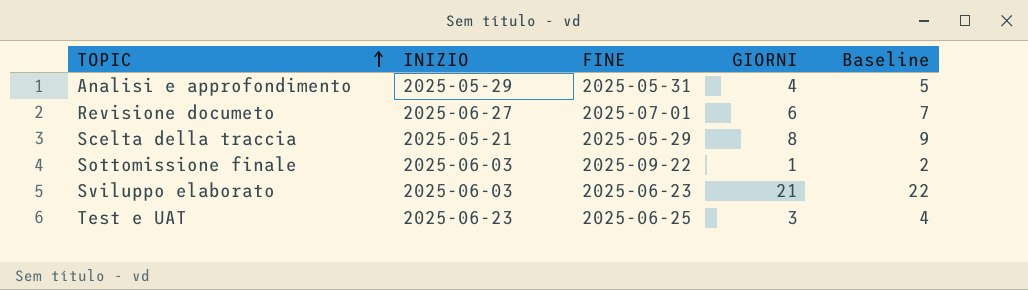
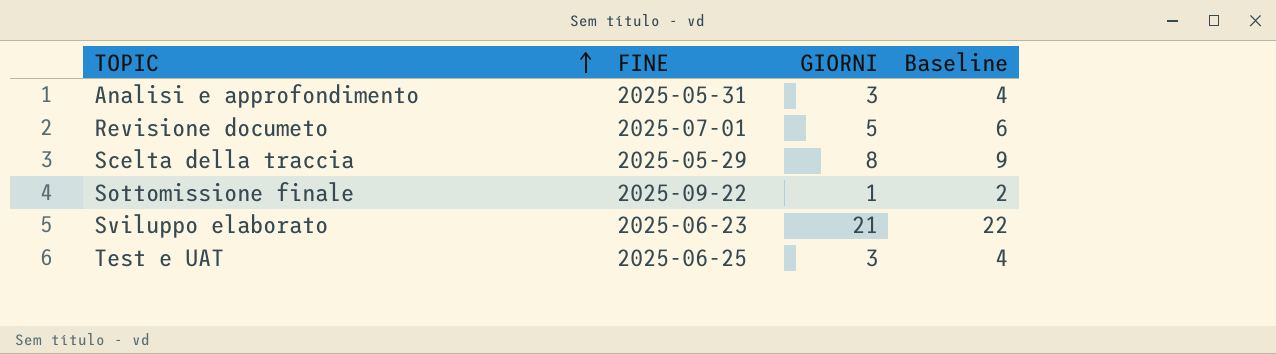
column INIZIO | position: 2 -> none
Analisi e approfondimento | GIORNI: 4 -> 3
Analisi e approfondimento | Baseline: 5 -> 4
Revisione documeto | GIORNI: 6 -> 5
Revisione documeto | Baseline: 7 -> 6

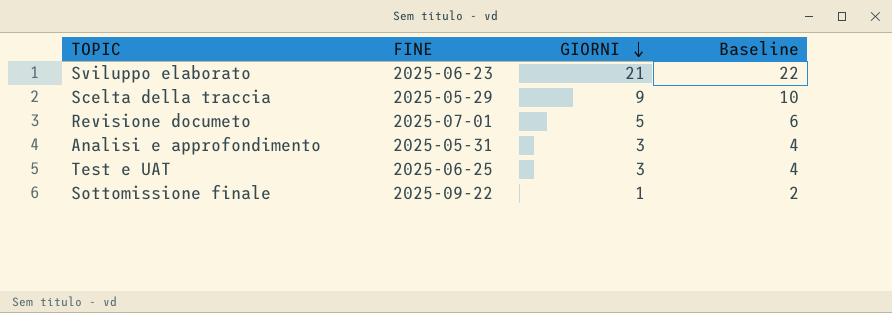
row order: TOPIC ascending -> GIORNI descending
Scelta della traccia | GIORNI: 8 -> 9
Scelta della traccia | Baseline: 9 -> 10

